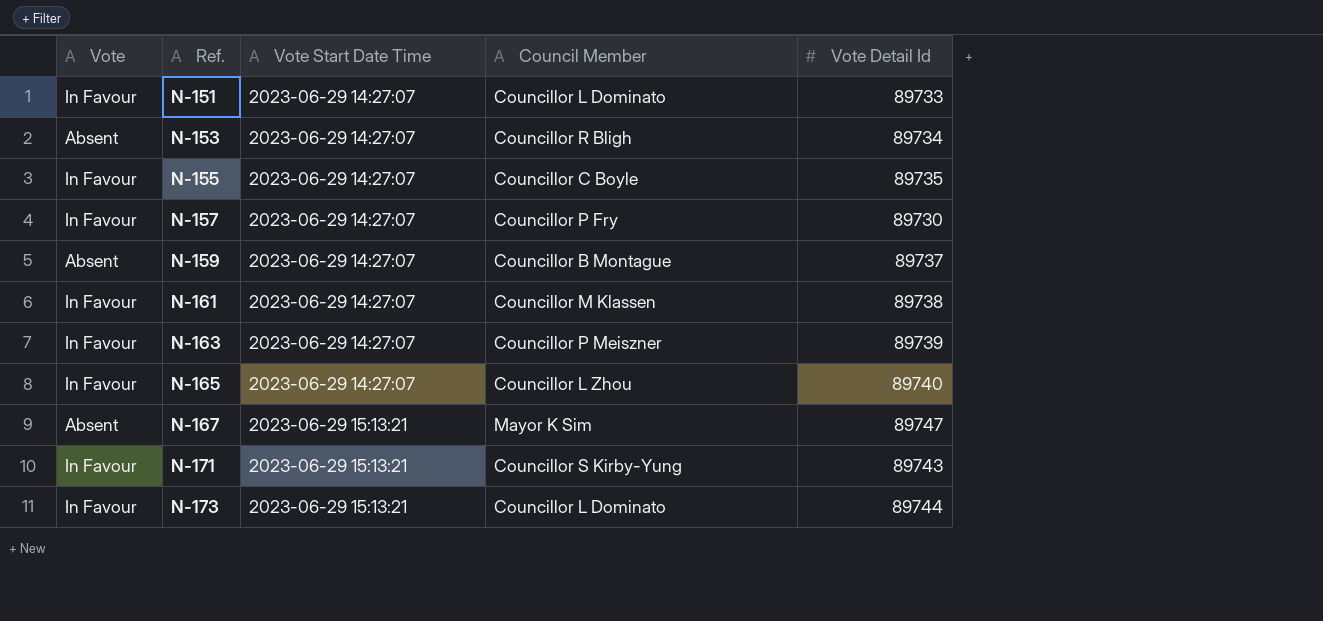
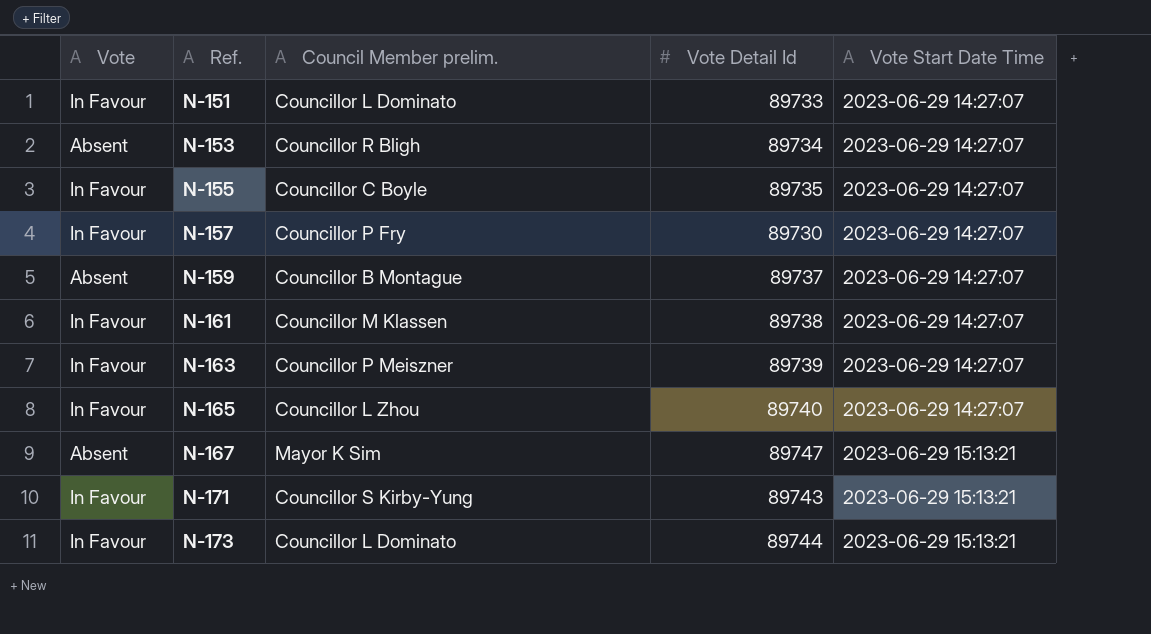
column name: Council Member -> Council Member prelim.
column Vote Start Date Time | position: 3 -> 5

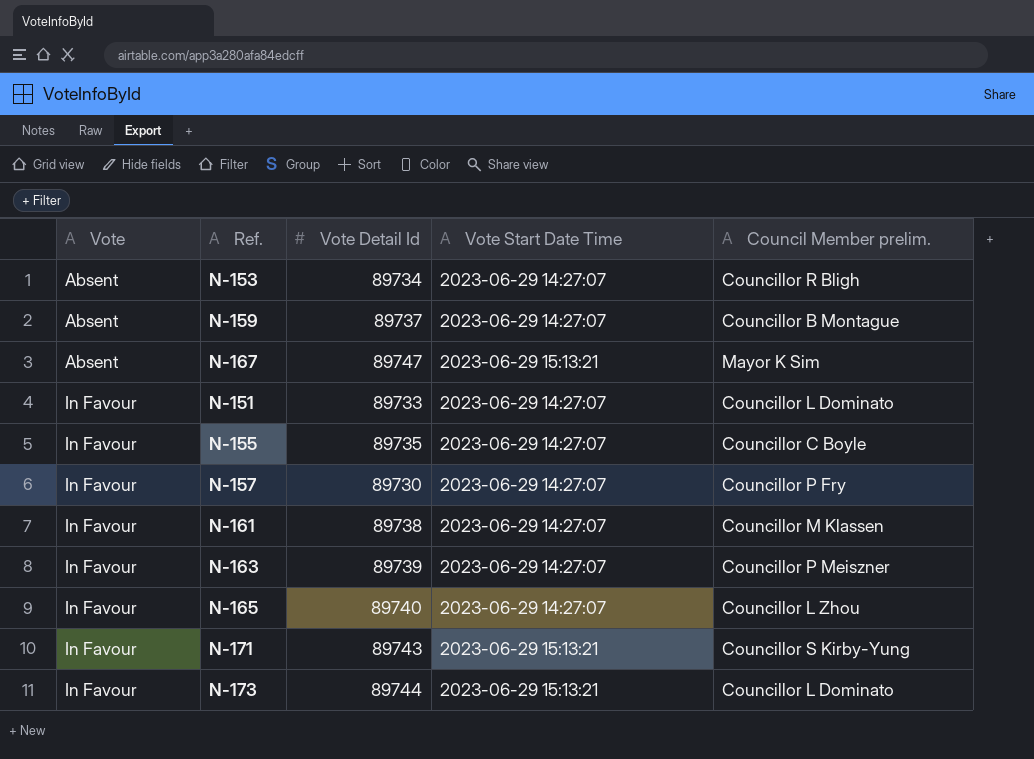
row order: Ref. ascending -> Vote ascending
column Council Member prelim. | position: 3 -> 5

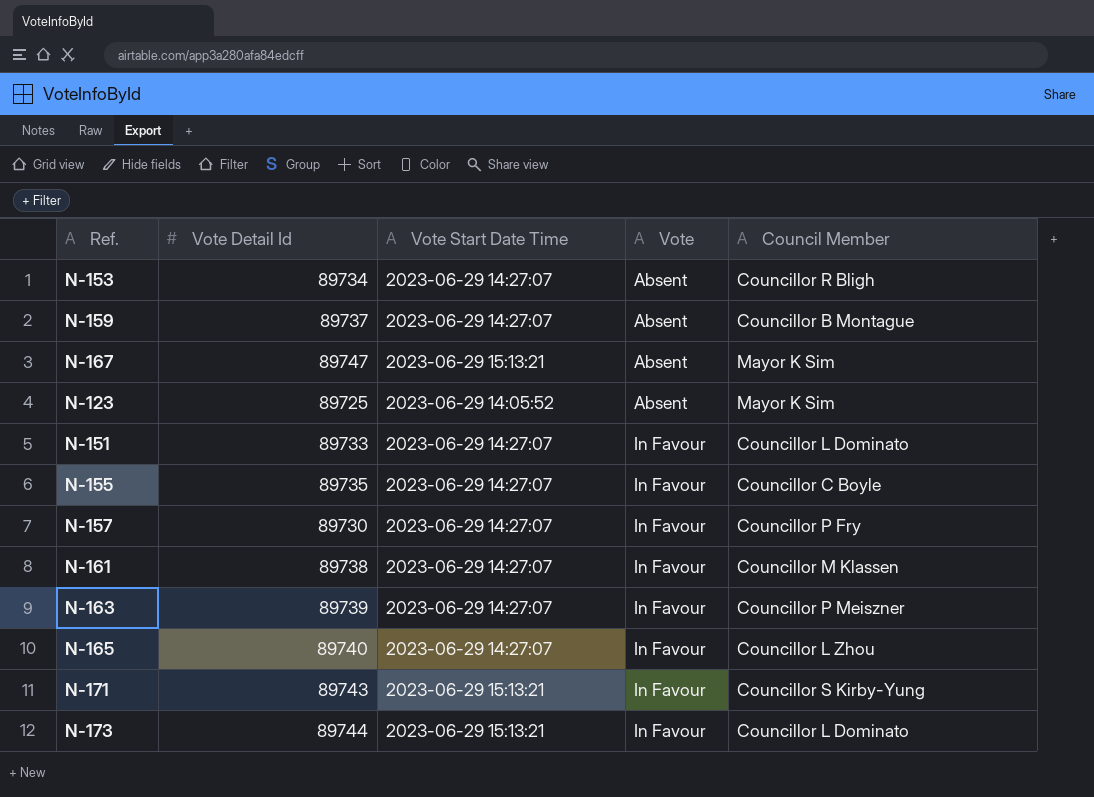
column Vote | position: 1 -> 4
column name: Council Member prelim. -> Council Member
row N-123: none -> 89725 | 2023-06-29 14:05:52 | Absent | Mayor K Sim

